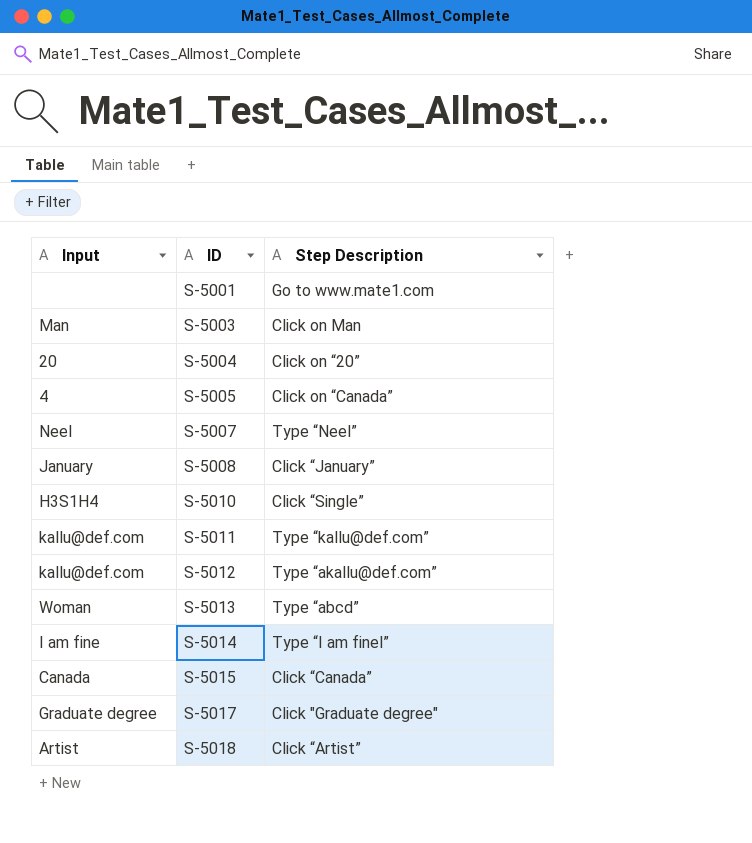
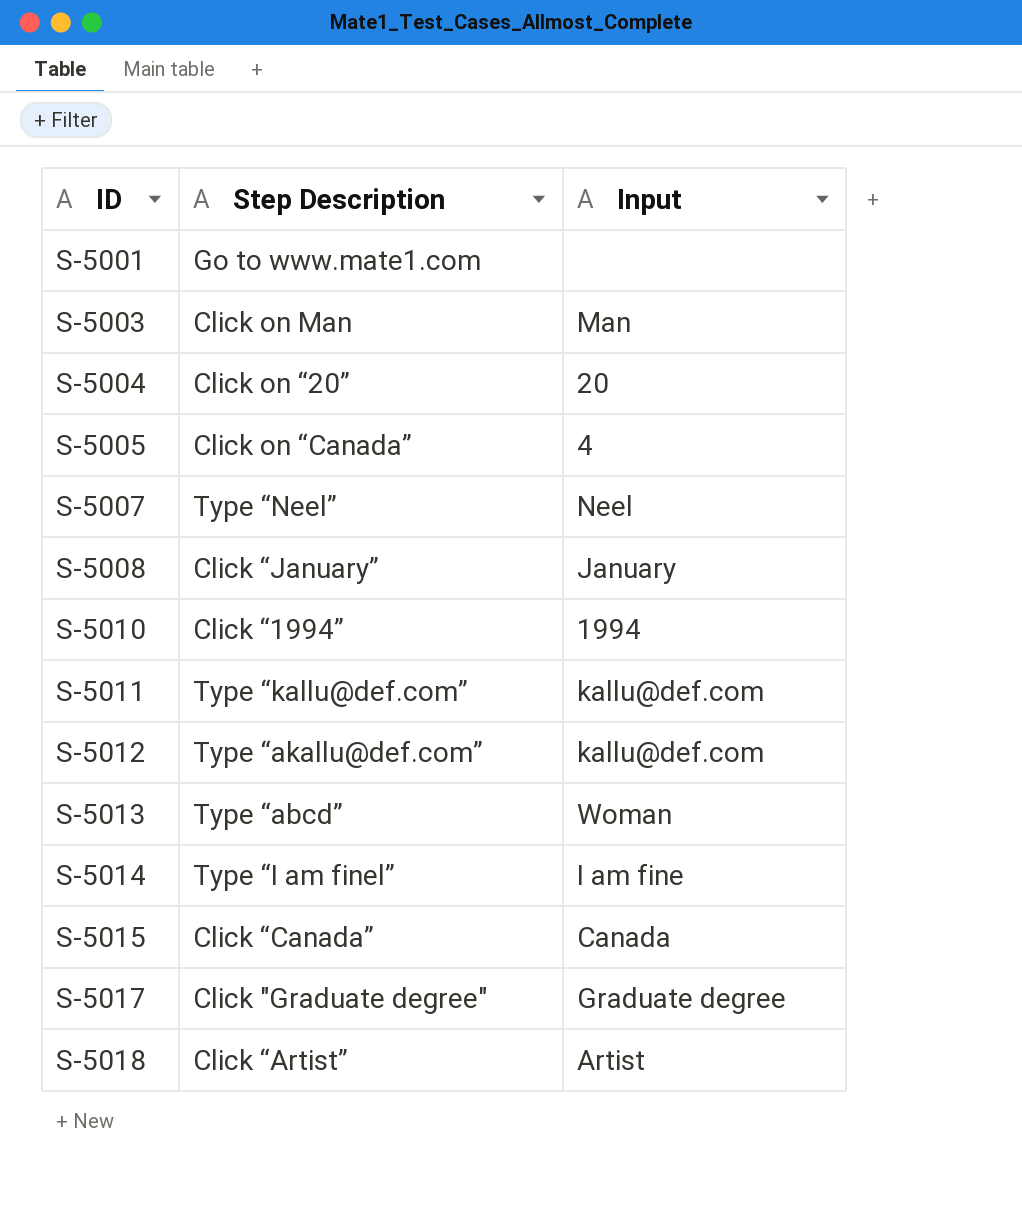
column Input | position: 1 -> 3
S-5010 | Step Description: Click “Single” -> Click “1994”
S-5010 | Input: H3S1H4 -> 1994

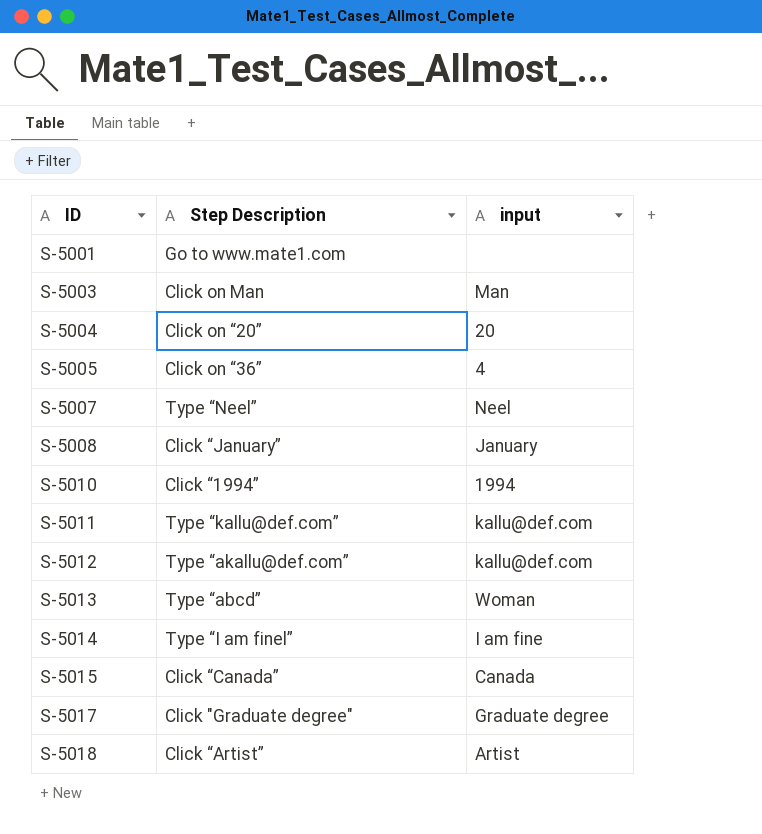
column name: Input -> input
S-5005 | Step Description: Click on “Canada” -> Click on “36”

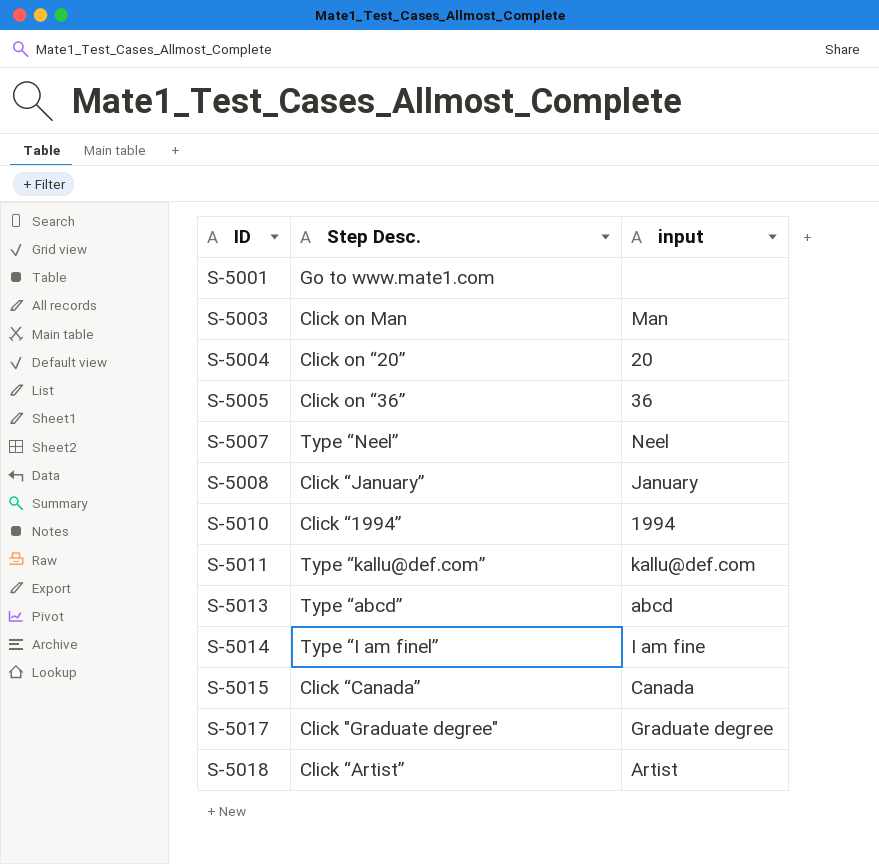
column name: Step Description -> Step Desc.
row S-5012: Type “akallu@def.com” | kallu@def.com -> none
S-5005 | input: 4 -> 36
S-5013 | input: Woman -> abcd

